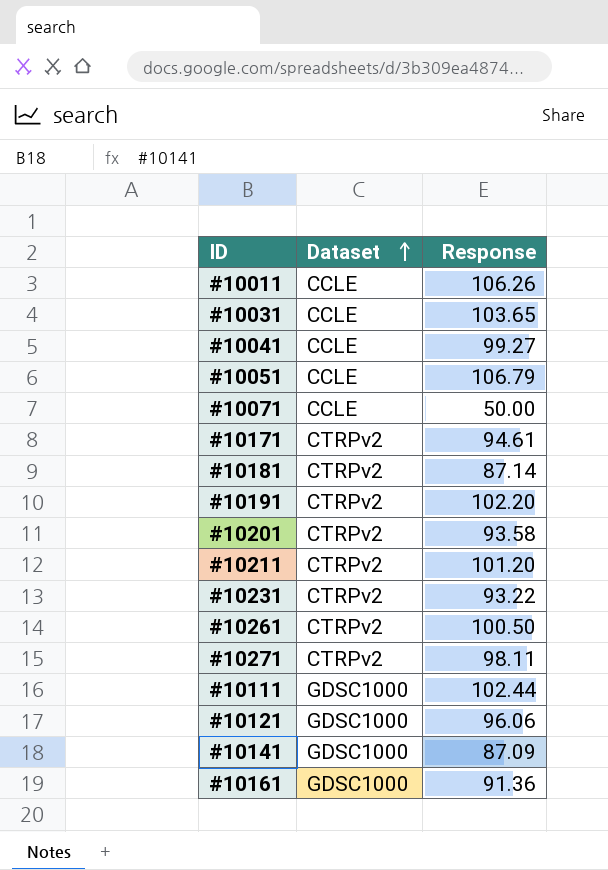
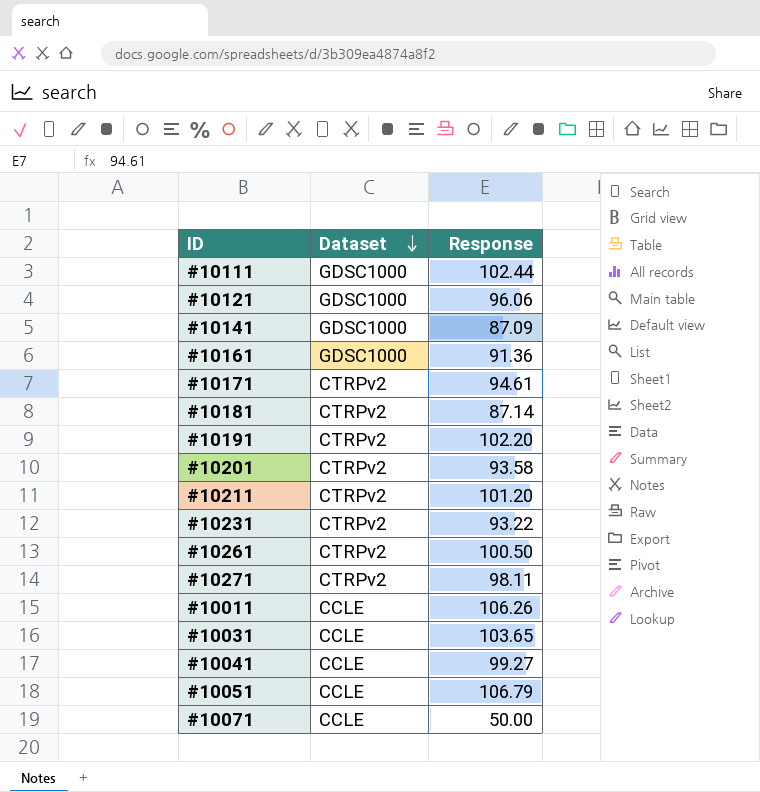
row order: Dataset ascending -> Dataset descending

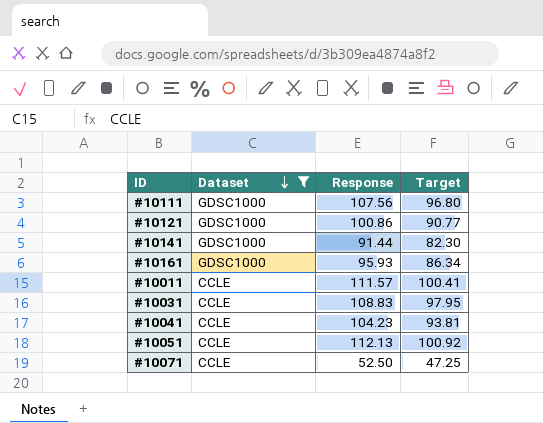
filter: none -> Dataset != CTRPv2
column Target | formula: none -> [Response] * 0.9
#10111 | Response: 102.44 -> 107.56
#10121 | Response: 96.06 -> 100.86
#10141 | Response: 87.09 -> 91.44
#10161 | Response: 91.36 -> 95.93
#10011 | Response: 106.26 -> 111.57
#10031 | Response: 103.65 -> 108.83
#10041 | Response: 99.27 -> 104.23
#10051 | Response: 106.79 -> 112.13
#10071 | Response: 50.00 -> 52.50

